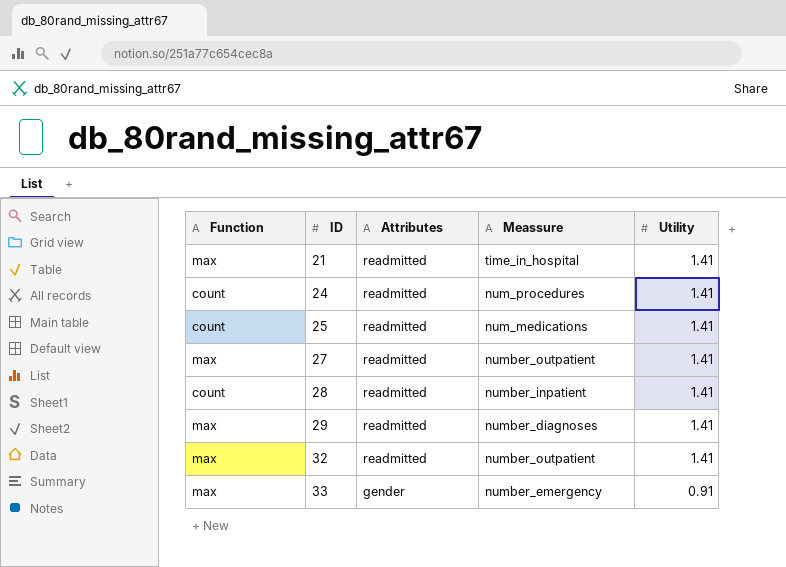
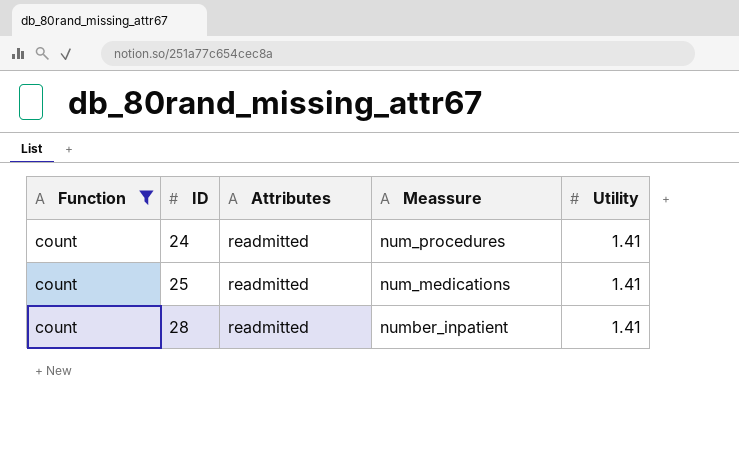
filter: none -> Function = count

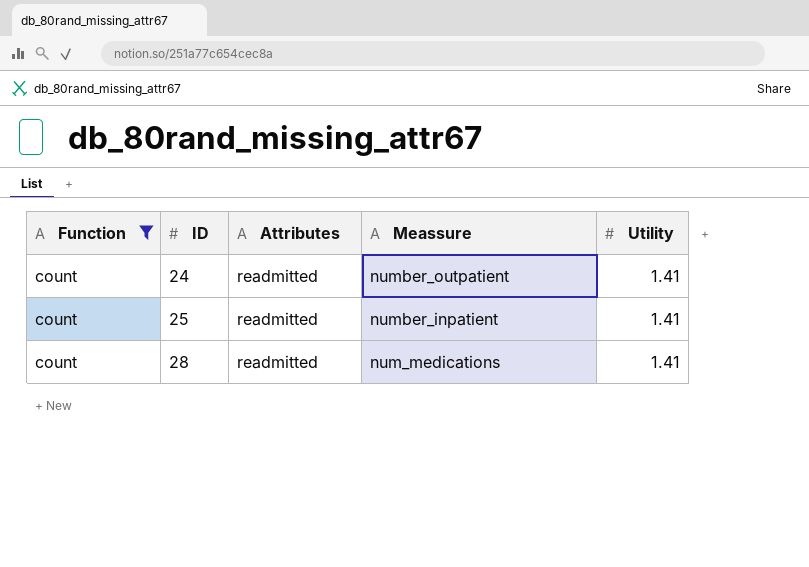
24 | Meassure: num_procedures -> number_outpatient
25 | Meassure: num_medications -> number_inpatient
28 | Meassure: number_inpatient -> num_medications

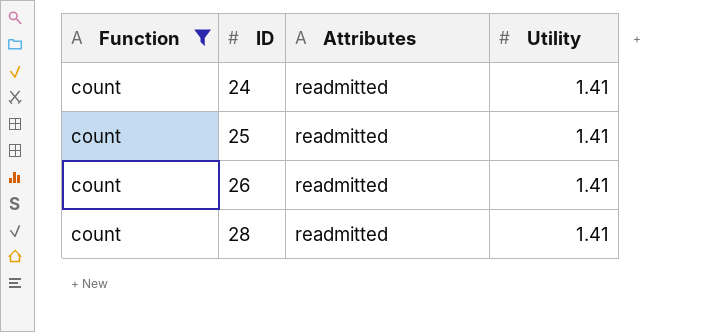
column Meassure | position: 4 -> none
row 26: none -> count | readmitted | 1.41

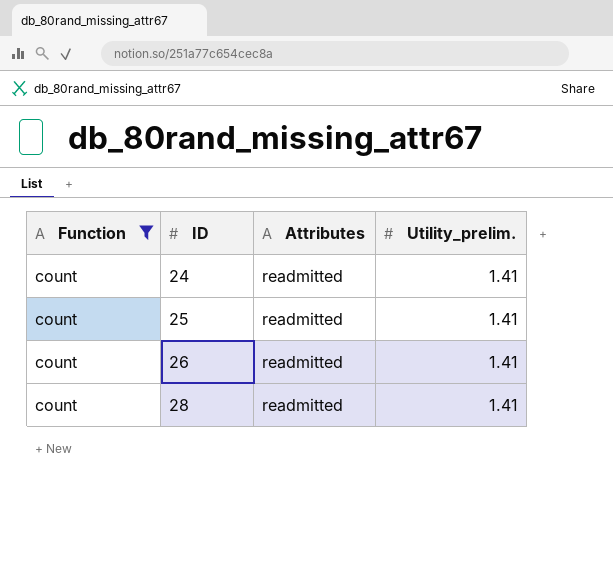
column name: Utility -> Utility_prelim.

